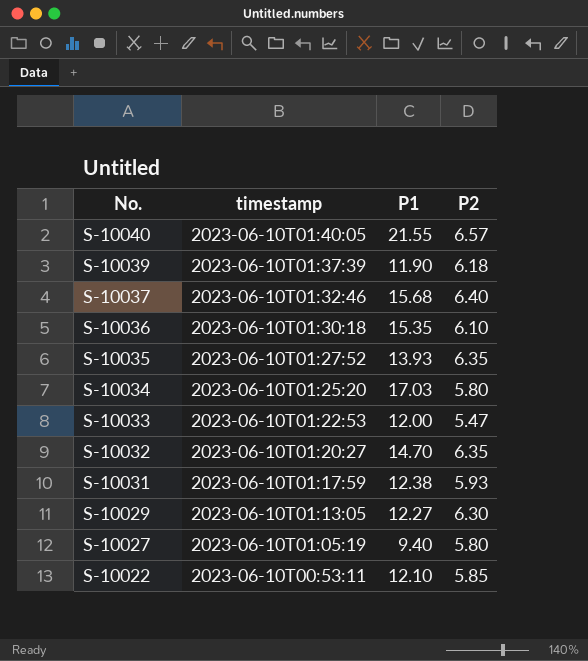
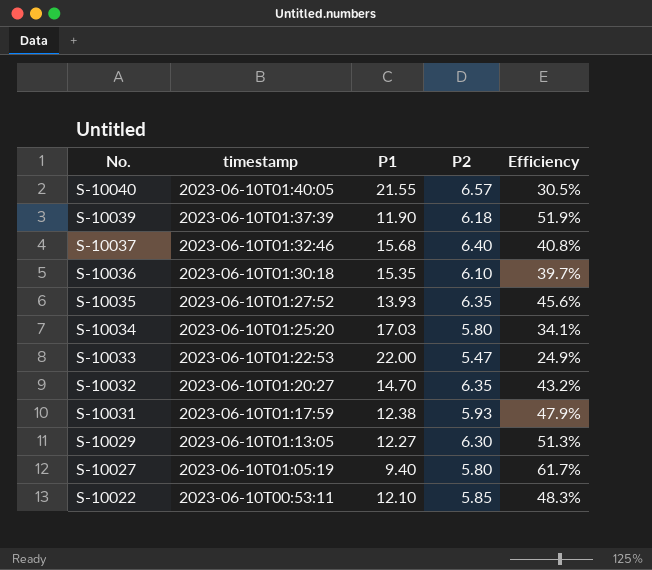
column Efficiency | formula: none -> [P2] / [P1]
S-10033 | P1: 12.00 -> 22.00

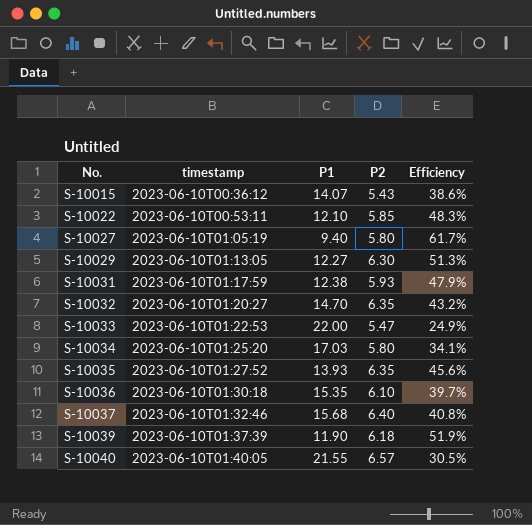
row order: No. descending -> No. ascending
row S-10015: none -> 2023-06-10T00:36:12 | 14.07 | 5.43 | 38.6%

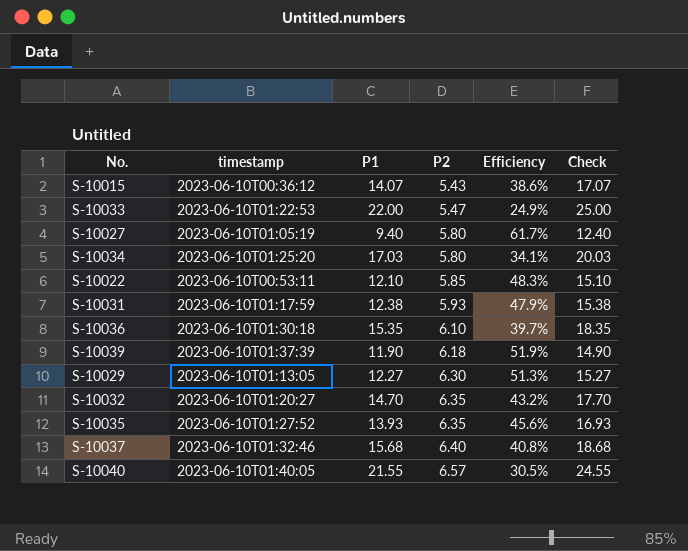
row order: No. ascending -> P2 ascending
column Check | formula: none -> [P1] + 3

